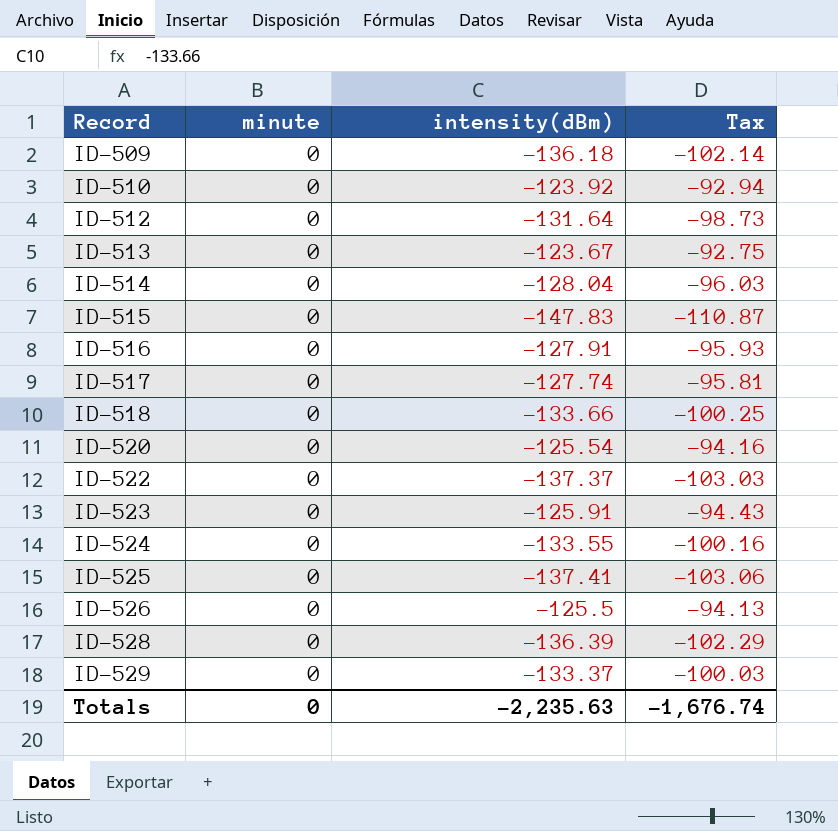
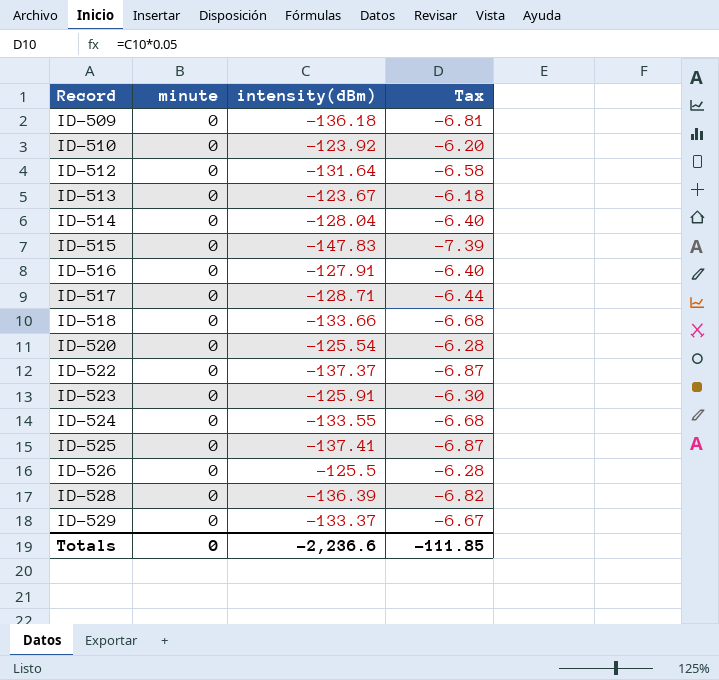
column Tax | formula: [intensity(dBm)] * 0.75 -> [intensity(dBm)] * 0.05
ID-517 | intensity(dBm): -127.74 -> -128.71
Totals | intensity(dBm): -2,235.63 -> -2,236.6
Totals | Tax: -1,676.74 -> -111.85

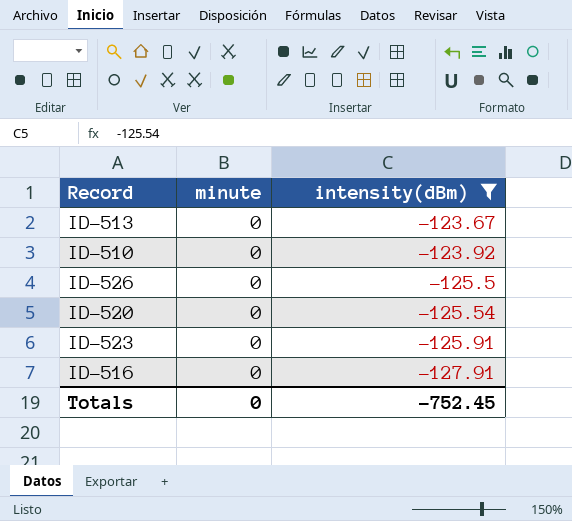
filter: none -> intensity(dBm) >= -127.91
row order: Record ascending -> intensity(dBm) descending
column Tax | formula: [intensity(dBm)] * 0.05 -> none
Totals | intensity(dBm): -2,236.6 -> -752.45

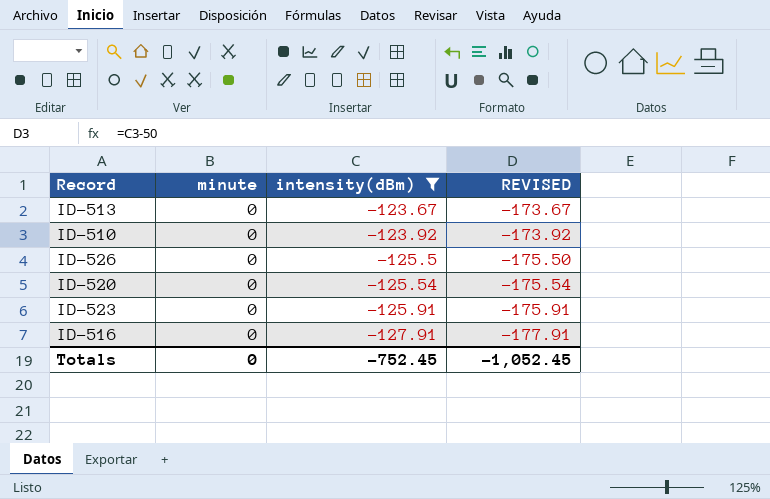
column REVISED | formula: none -> [intensity(dBm)] - 50

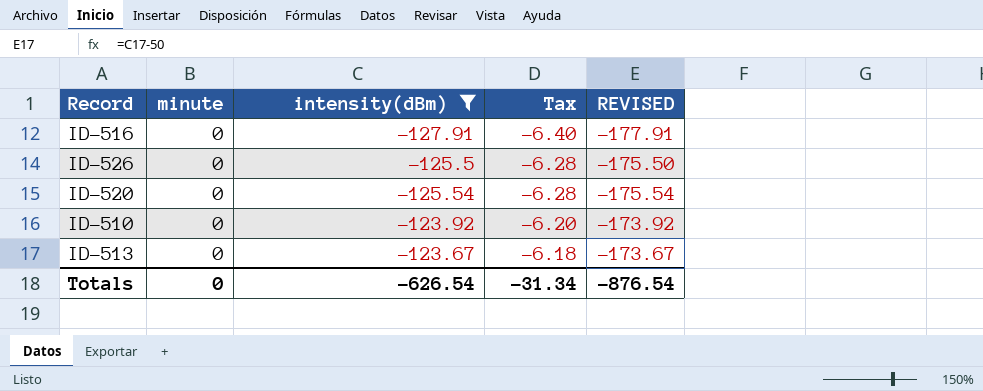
row order: intensity(dBm) descending -> Tax ascending
column Tax | formula: none -> [intensity(dBm)] * 0.05
row ID-523: 0 | -125.91 | -175.91 -> none
Totals | intensity(dBm): -752.45 -> -626.54
Totals | REVISED: -1,052.45 -> -876.54

